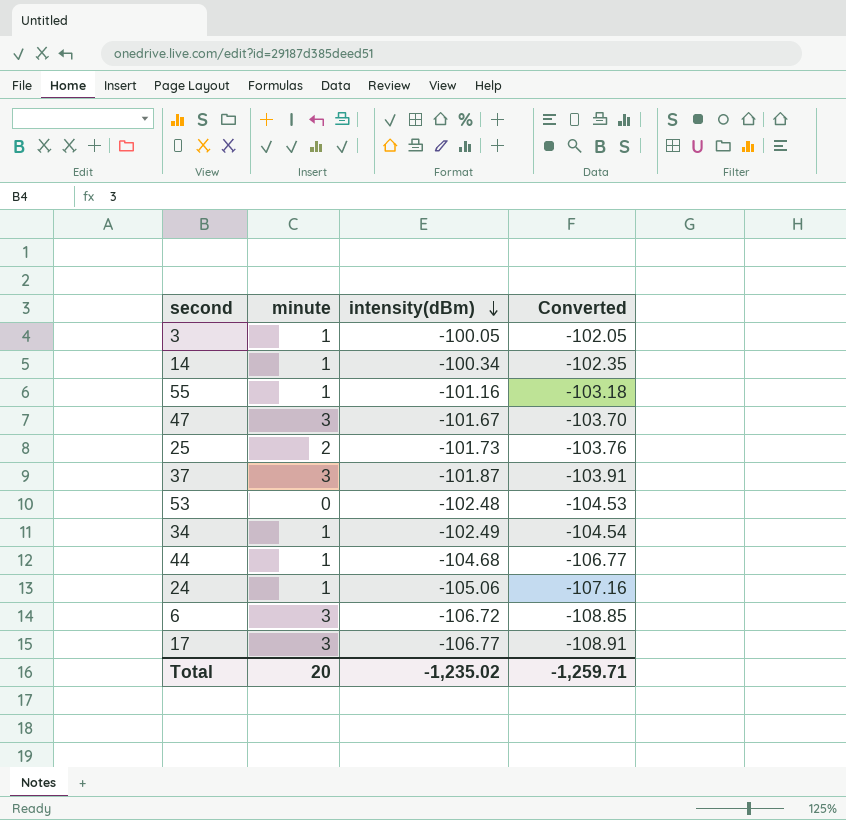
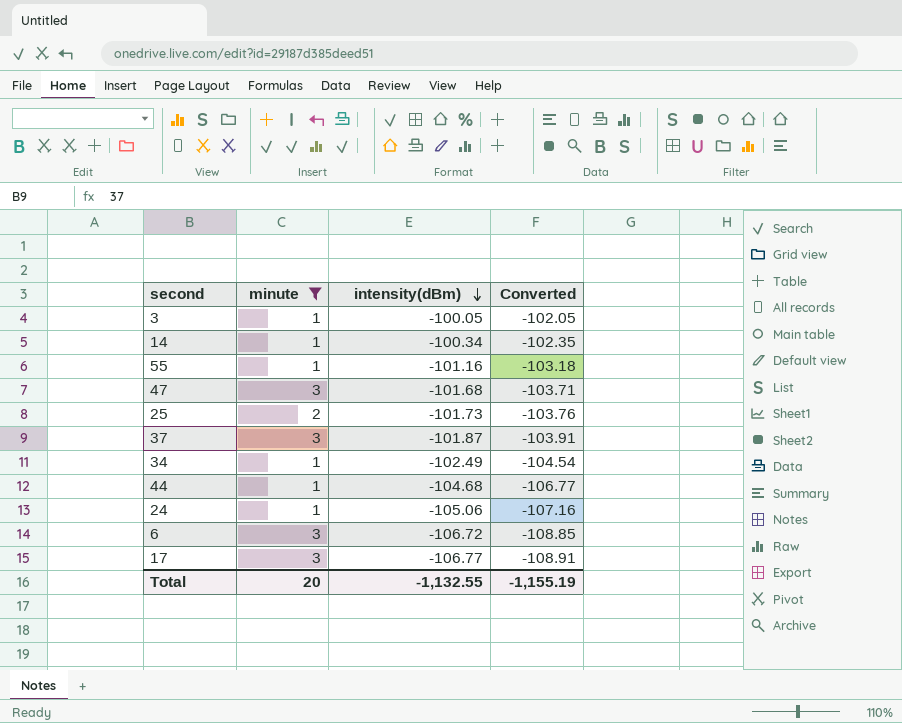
filter: none -> minute != 0
47 | intensity(dBm): -101.67 -> -101.68
47 | Converted: -103.70 -> -103.71
Total | intensity(dBm): -1,235.02 -> -1,132.55
Total | Converted: -1,259.71 -> -1,155.19

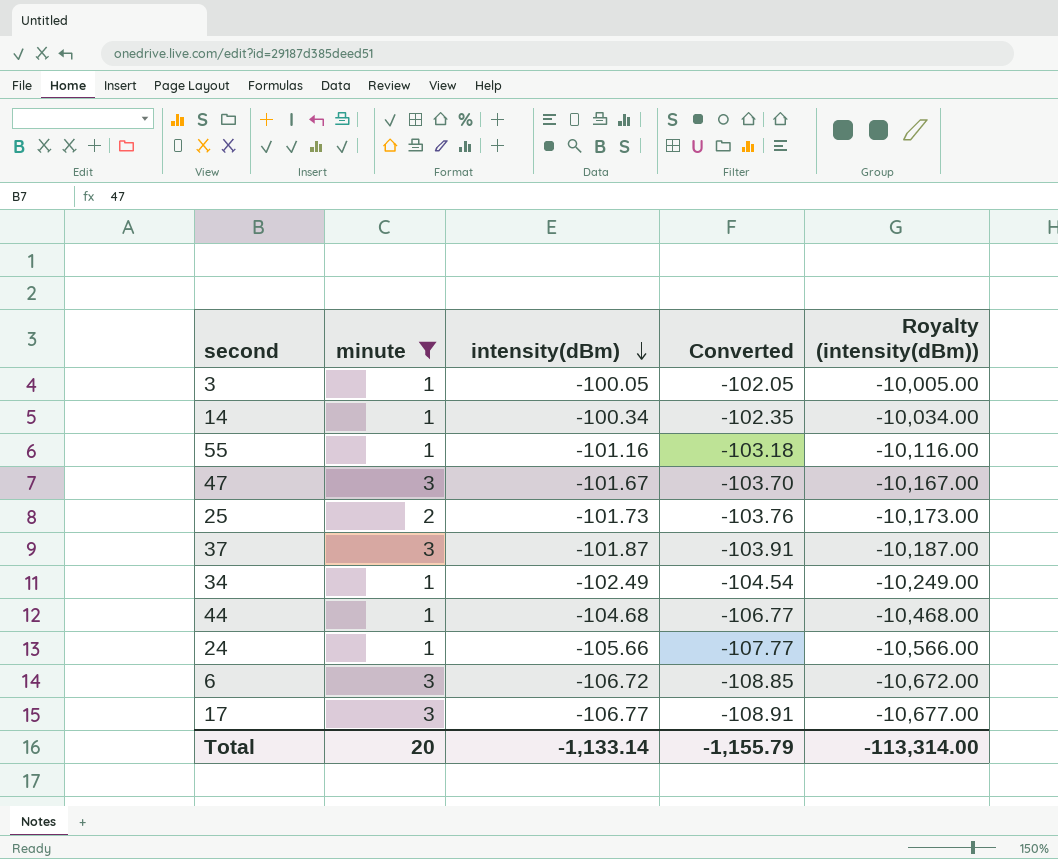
column Royalty (intensity(dBm)) | formula: none -> [intensity(dBm)] * 100
47 | intensity(dBm): -101.68 -> -101.67
47 | Converted: -103.71 -> -103.70
24 | intensity(dBm): -105.06 -> -105.66
24 | Converted: -107.16 -> -107.77
Total | intensity(dBm): -1,132.55 -> -1,133.14
Total | Converted: -1,155.19 -> -1,155.79

